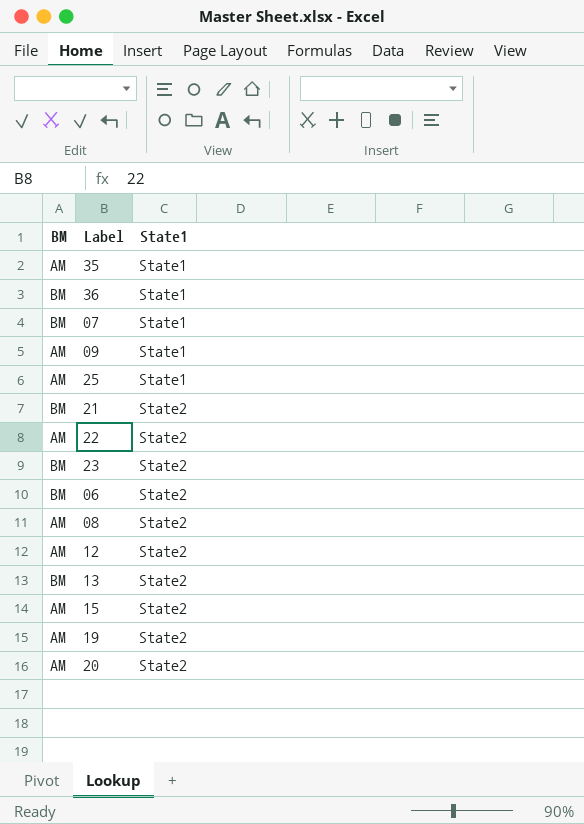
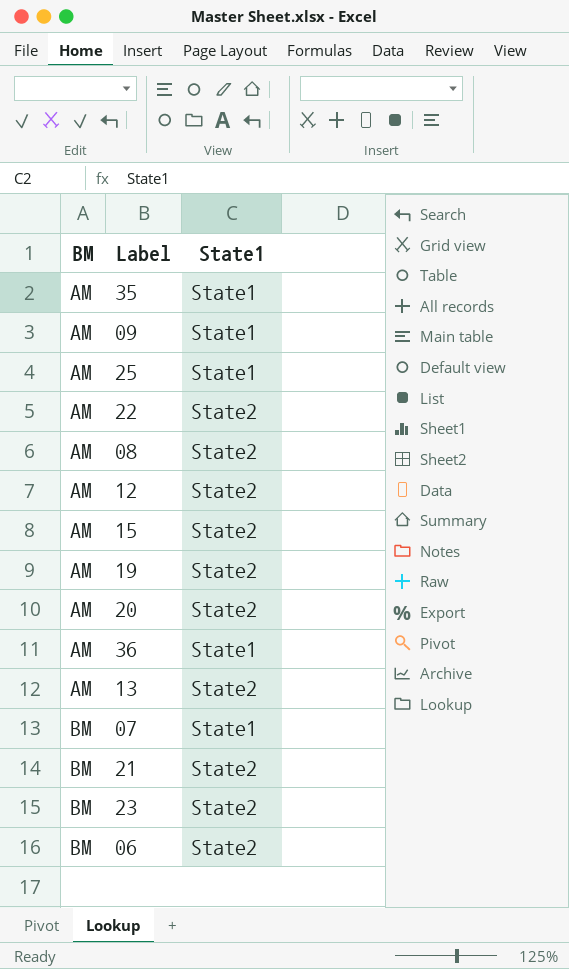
row order: State1 ascending -> BM ascending
36 | BM: BM -> AM
13 | BM: BM -> AM

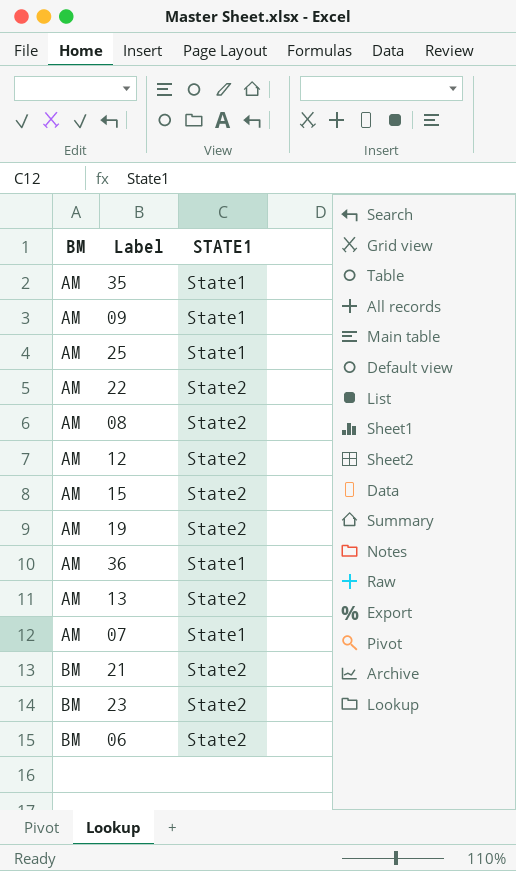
column name: State1 -> STATE1
row 20: AM | State2 -> none
07 | BM: BM -> AM

